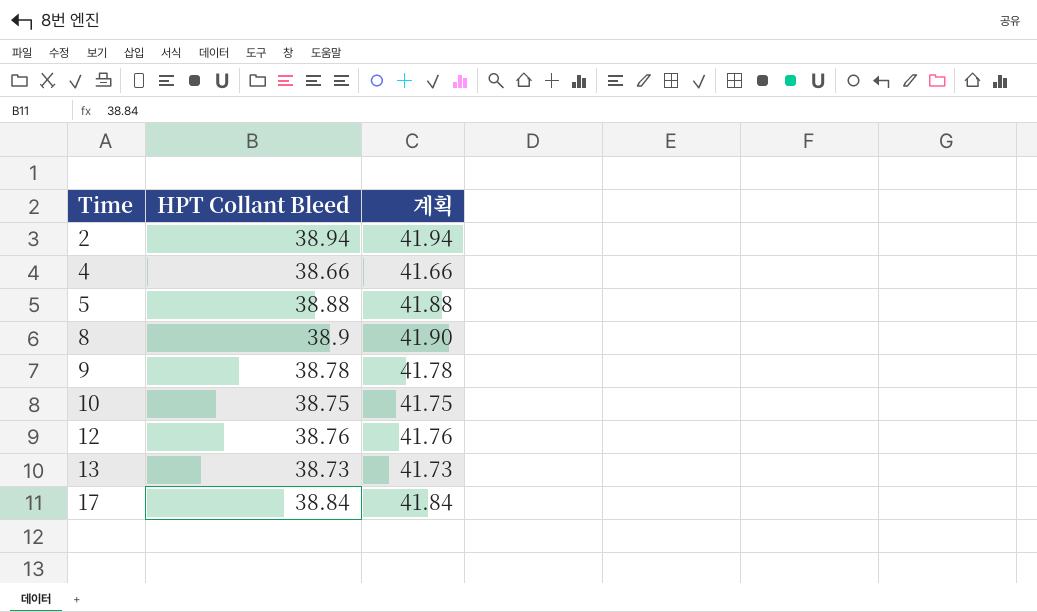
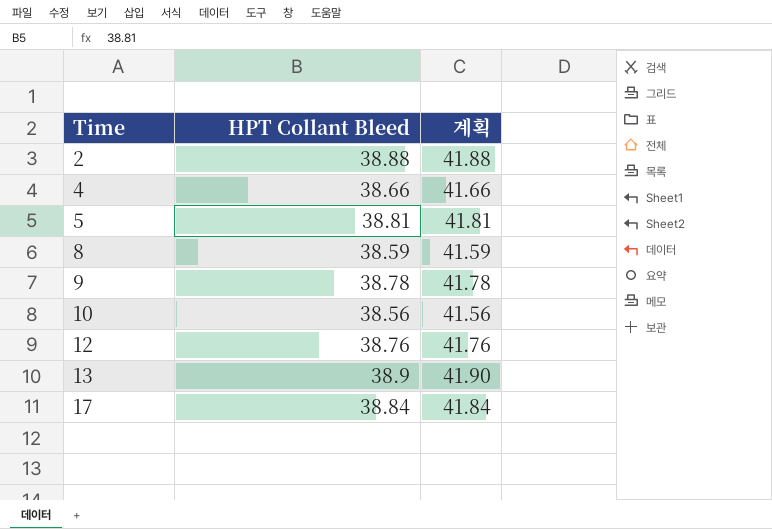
2 | HPT Collant Bleed: 38.94 -> 38.88
2 | 계획: 41.94 -> 41.88
5 | HPT Collant Bleed: 38.88 -> 38.81
5 | 계획: 41.88 -> 41.81
8 | HPT Collant Bleed: 38.9 -> 38.59
8 | 계획: 41.90 -> 41.59
10 | HPT Collant Bleed: 38.75 -> 38.56
10 | 계획: 41.75 -> 41.56
13 | HPT Collant Bleed: 38.73 -> 38.9
13 | 계획: 41.73 -> 41.90

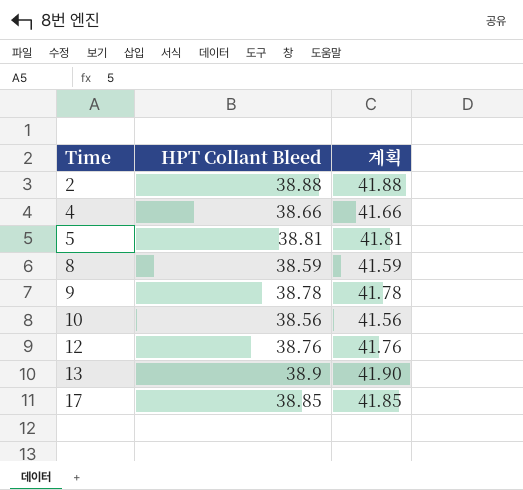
17 | HPT Collant Bleed: 38.84 -> 38.85
17 | 계획: 41.84 -> 41.85

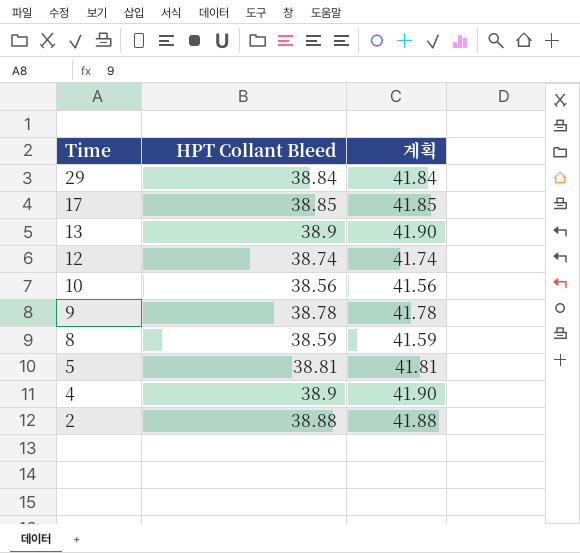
row order: Time ascending -> Time descending
row 29: none -> 38.84 | 41.84
12 | HPT Collant Bleed: 38.76 -> 38.74
12 | 계획: 41.76 -> 41.74
4 | HPT Collant Bleed: 38.66 -> 38.9
4 | 계획: 41.66 -> 41.90

